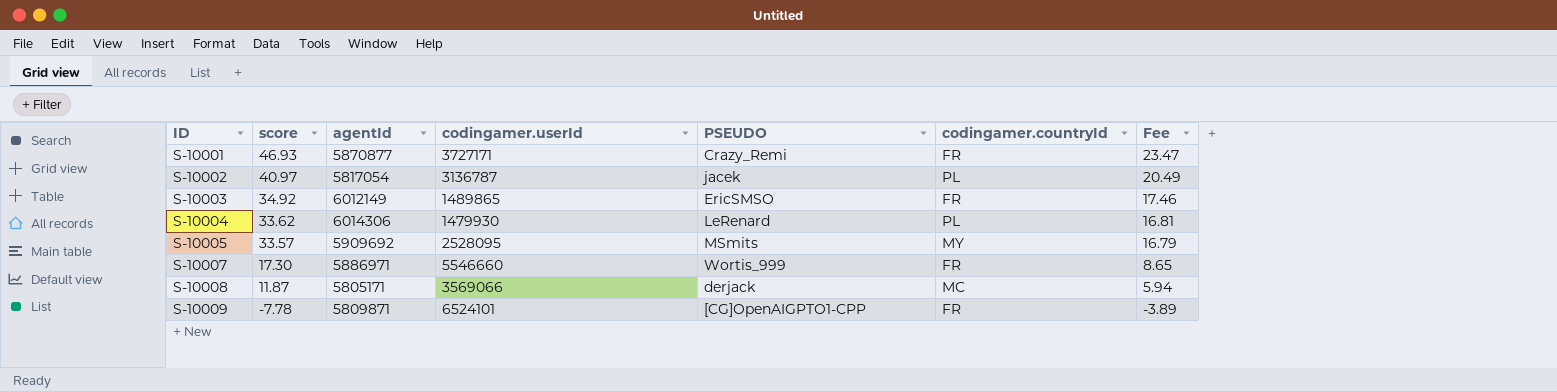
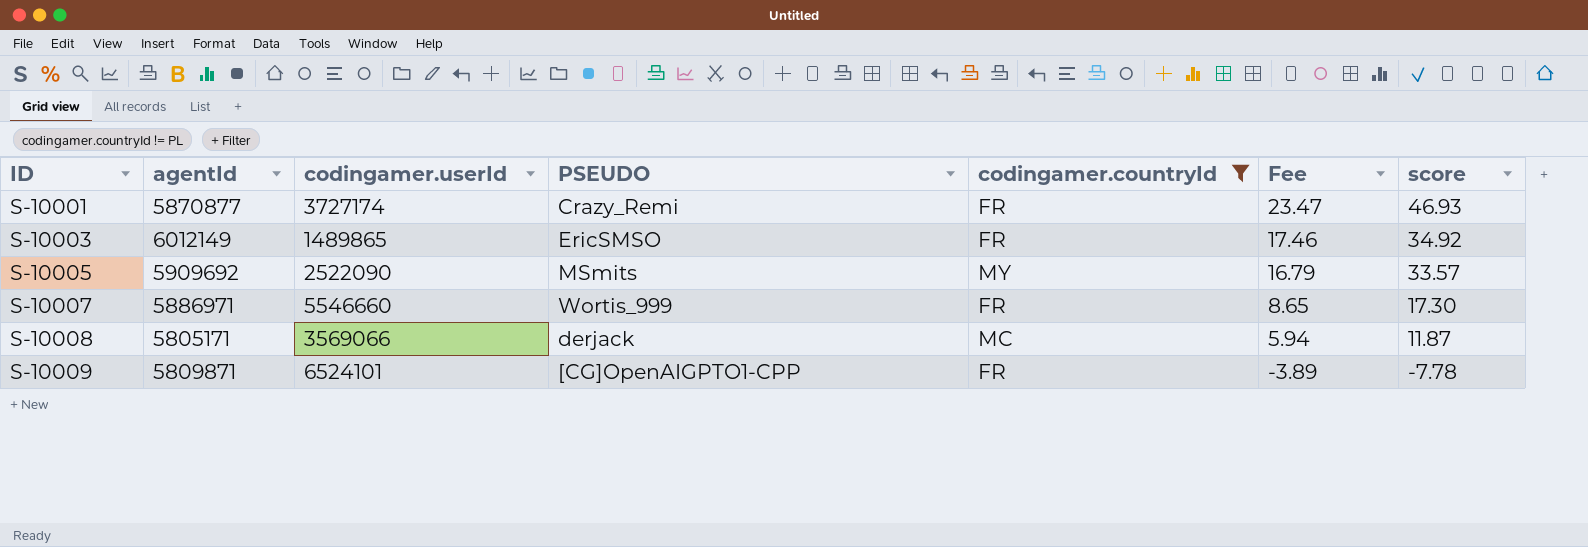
filter: none -> codingamer.countryId != PL
column score | position: 2 -> 7
S-10001 | codingamer.userId: 3727171 -> 3727174
S-10005 | codingamer.userId: 2528095 -> 2522090

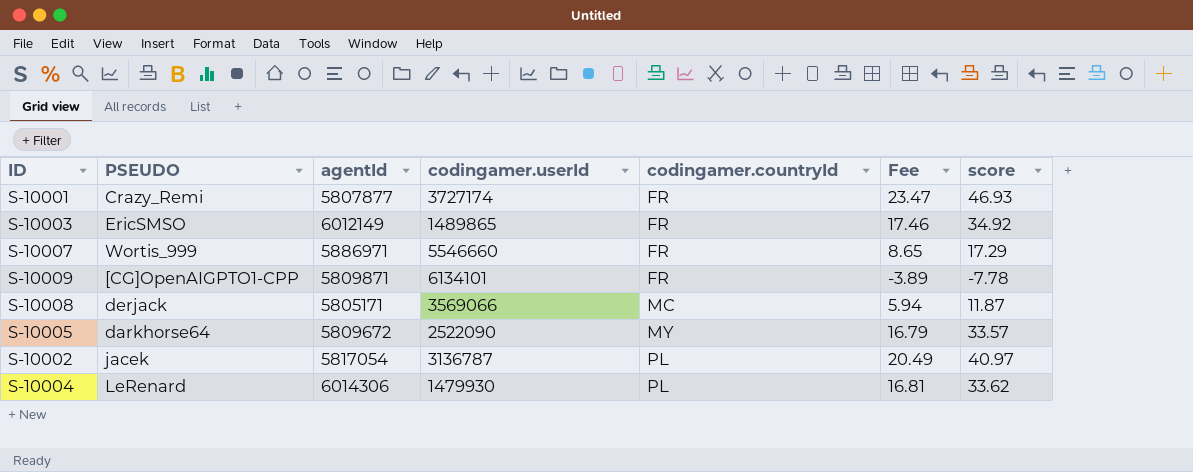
filter: codingamer.countryId != PL -> none
row order: ID ascending -> codingamer.countryId ascending
column PSEUDO | position: 4 -> 2
S-10001 | agentId: 5870877 -> 5807877
S-10007 | score: 17.30 -> 17.29
S-10009 | codingamer.userId: 6524101 -> 6134101
S-10005 | PSEUDO: MSmits -> darkhorse64
S-10005 | agentId: 5909692 -> 5809672

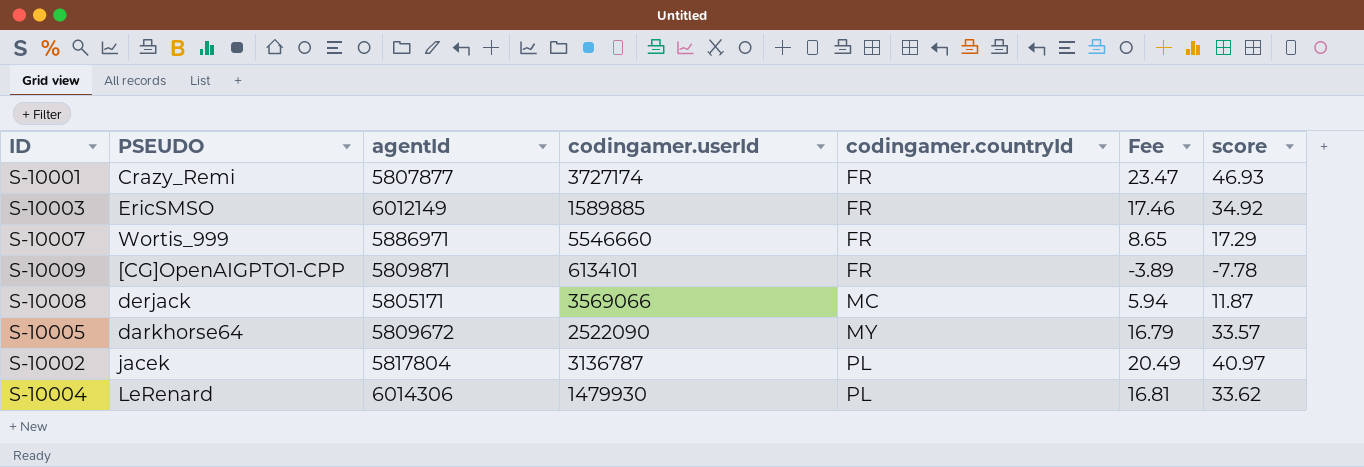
S-10003 | codingamer.userId: 1489865 -> 1589885
S-10002 | agentId: 5817054 -> 5817804

